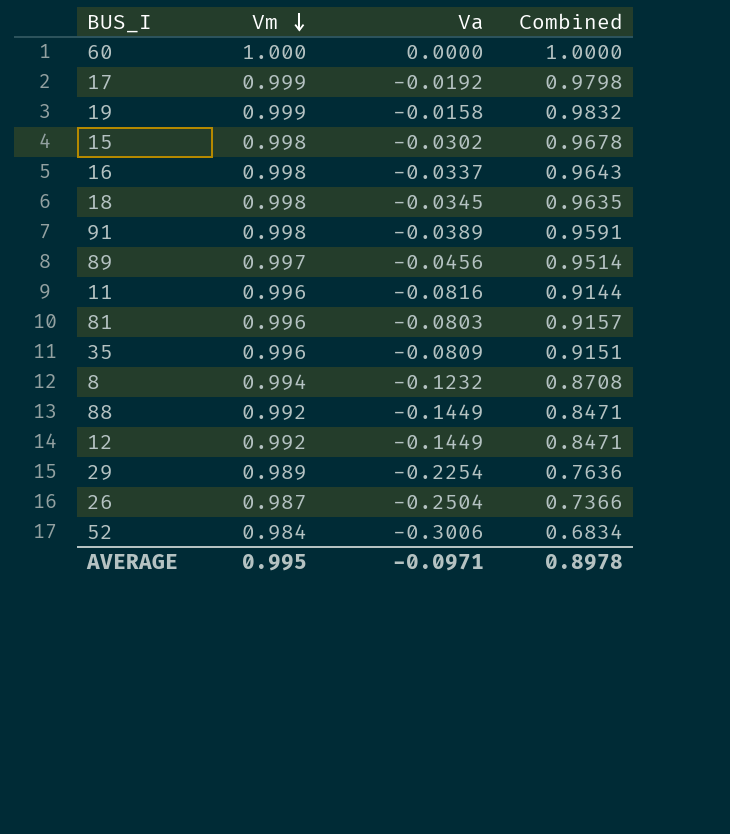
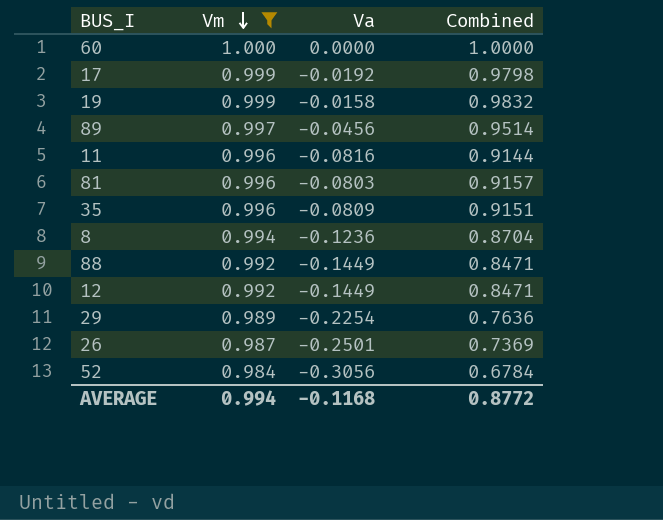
filter: none -> Vm != 0.998
8 | Va: -0.1232 -> -0.1236
8 | Combined: 0.8708 -> 0.8704
26 | Va: -0.2504 -> -0.2501
26 | Combined: 0.7366 -> 0.7369
52 | Va: -0.3006 -> -0.3056
52 | Combined: 0.6834 -> 0.6784
AVERAGE | Vm: 0.995 -> 0.994
AVERAGE | Va: -0.0971 -> -0.1168
AVERAGE | Combined: 0.8978 -> 0.8772

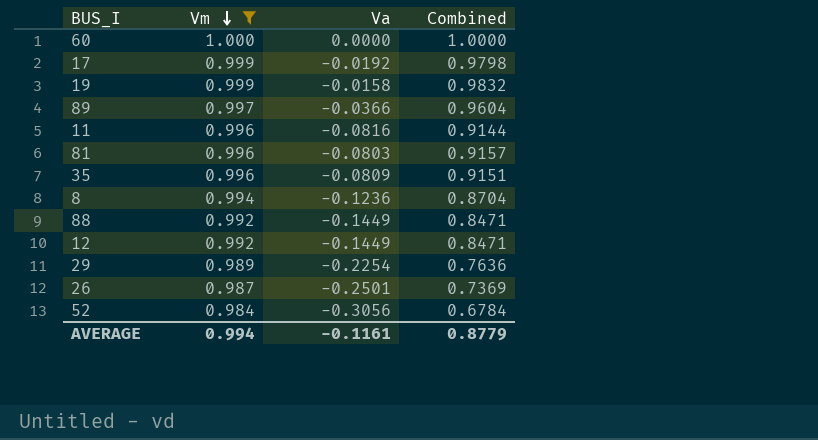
89 | Va: -0.0456 -> -0.0366
89 | Combined: 0.9514 -> 0.9604
AVERAGE | Va: -0.1168 -> -0.1161
AVERAGE | Combined: 0.8772 -> 0.8779

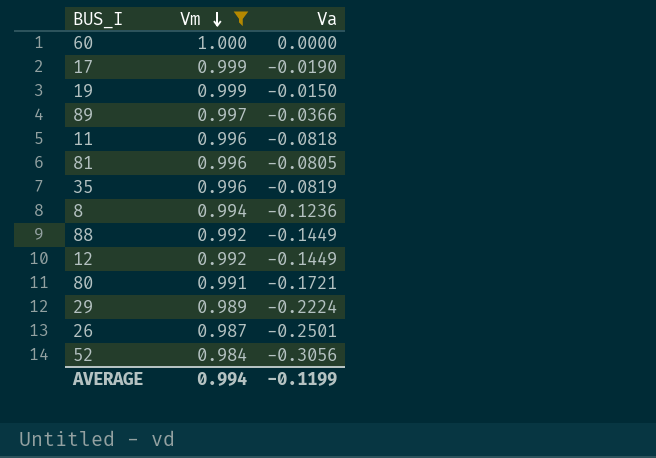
column Combined | formula: [Vm] + [Va] -> none
17 | Va: -0.0192 -> -0.0190
19 | Va: -0.0158 -> -0.0150
11 | Va: -0.0816 -> -0.0818
81 | Va: -0.0803 -> -0.0805
35 | Va: -0.0809 -> -0.0819
row 80: none -> 0.991 | -0.1721
29 | Va: -0.2254 -> -0.2224
AVERAGE | Va: -0.1161 -> -0.1199

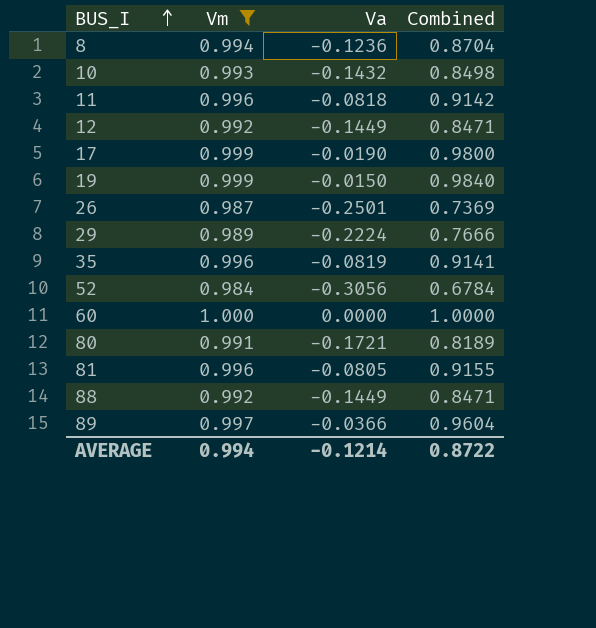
row order: Vm descending -> BUS_I ascending
column Combined | formula: none -> [Vm] + [Va]
row 10: none -> 0.993 | -0.1432 | 0.8498
AVERAGE | Va: -0.1199 -> -0.1214

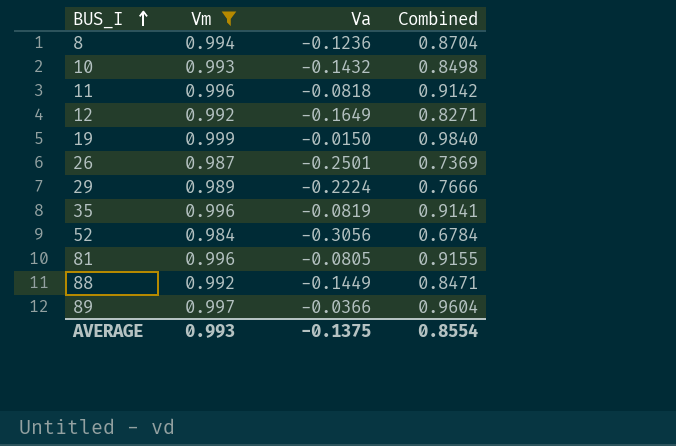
row 17: 0.999 | -0.0190 | 0.9800 -> none
row 60: 1.000 | 0.0000 | 1.0000 -> none
row 80: 0.991 | -0.1721 | 0.8189 -> none
12 | Va: -0.1449 -> -0.1649
12 | Combined: 0.8471 -> 0.8271
AVERAGE | Vm: 0.994 -> 0.993
AVERAGE | Va: -0.1214 -> -0.1375
AVERAGE | Combined: 0.8722 -> 0.8554

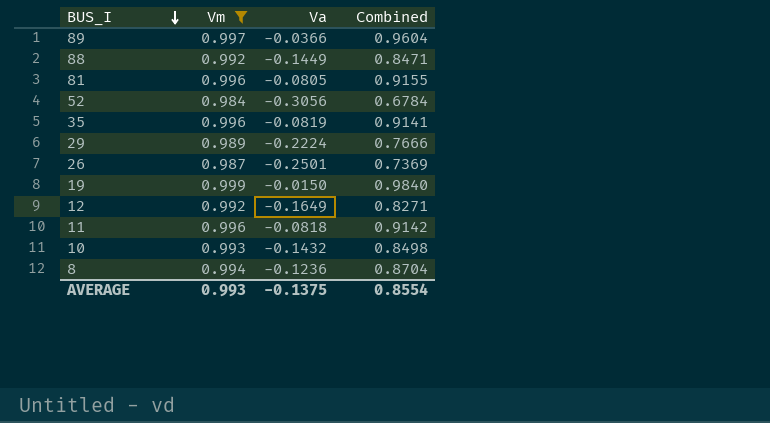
row order: BUS_I ascending -> BUS_I descending

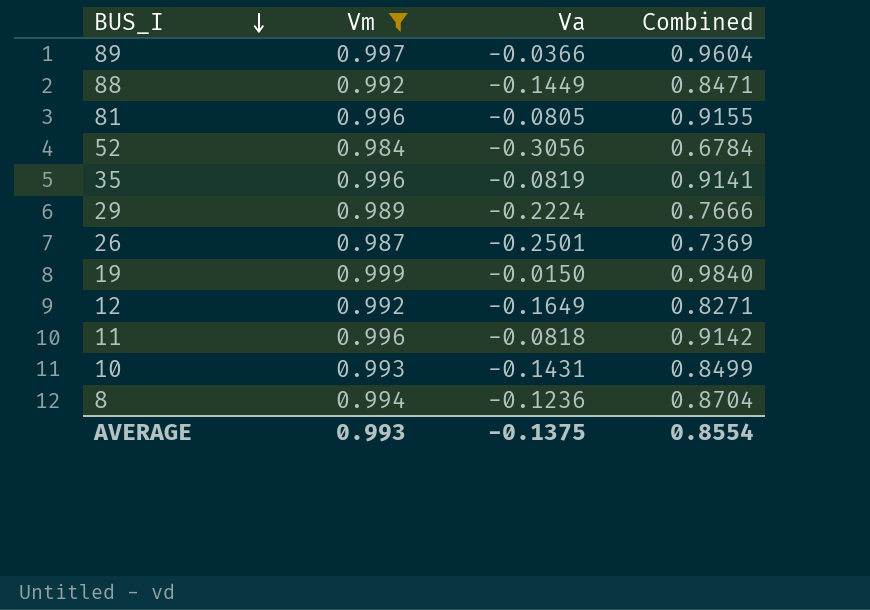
10 | Va: -0.1432 -> -0.1431
10 | Combined: 0.8498 -> 0.8499

